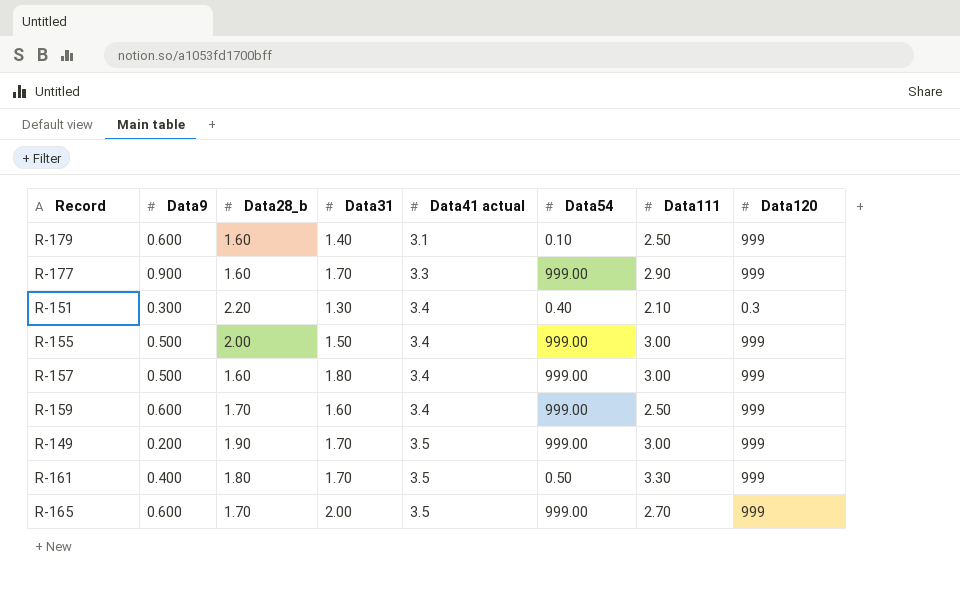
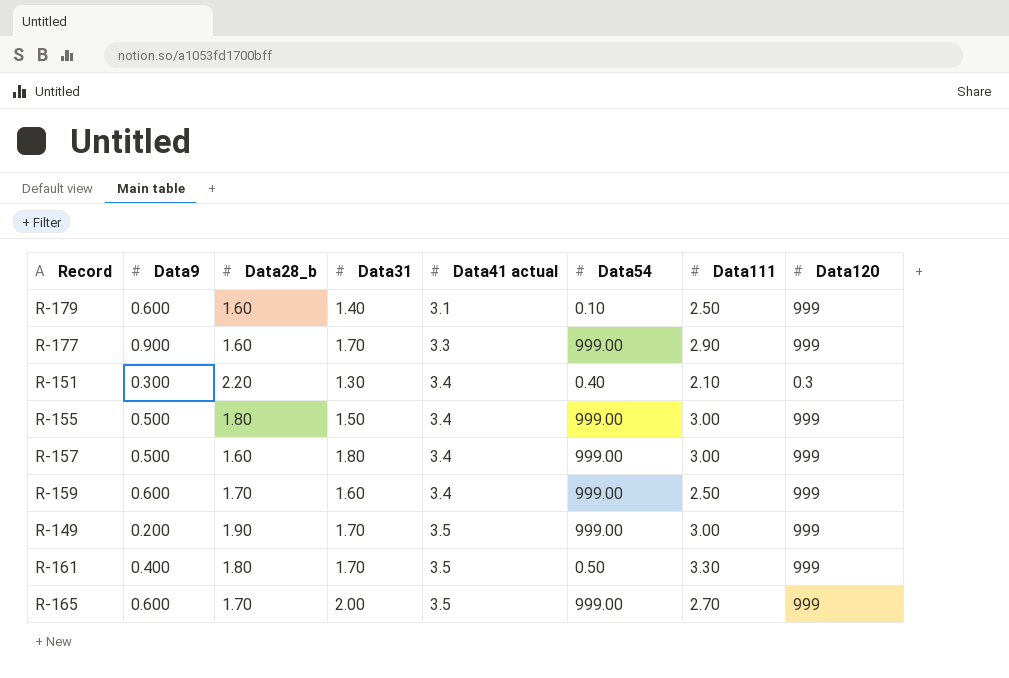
R-155 | Data28_b: 2.00 -> 1.80

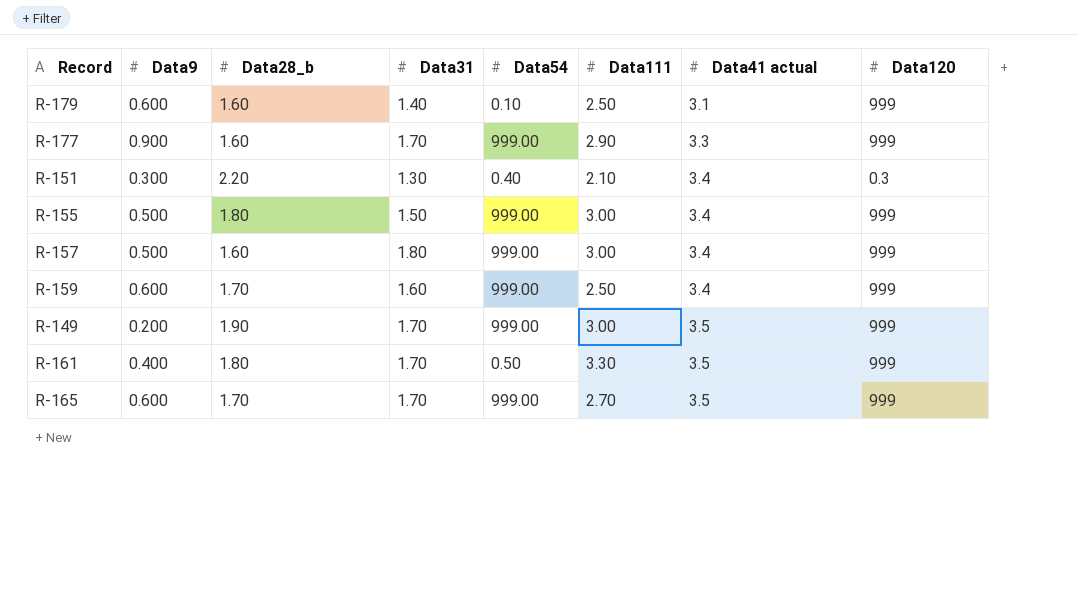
column Data41 actual | position: 5 -> 7
R-165 | Data31: 2.00 -> 1.70

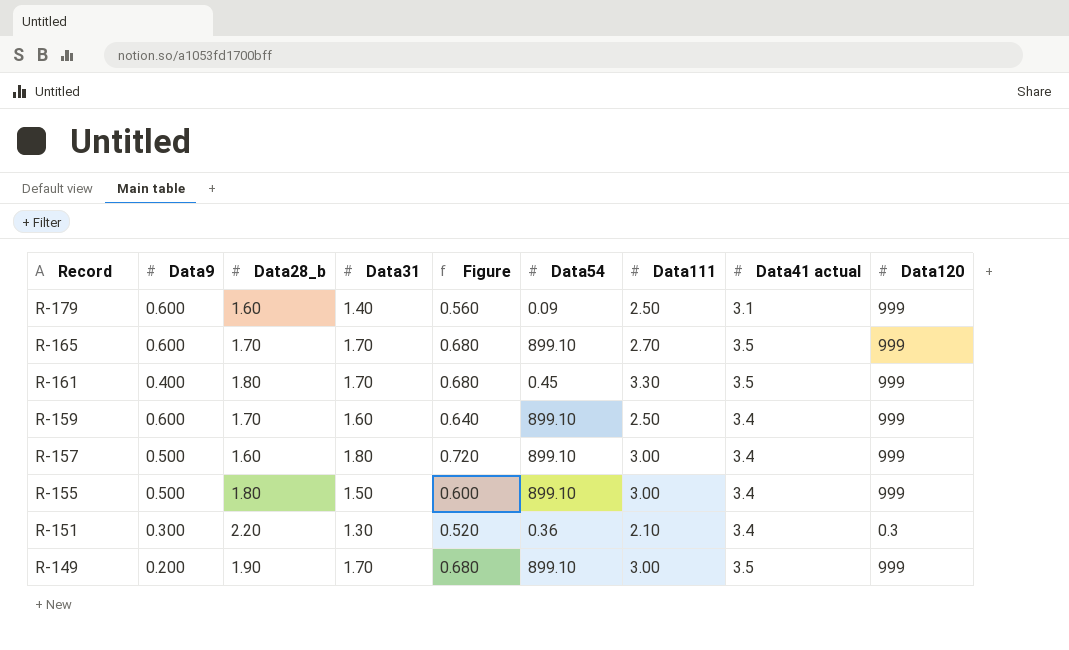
row order: Data41 actual ascending -> Record descending
column Figure | formula: none -> [Data31] * 0.4
row R-177: 0.900 | 1.60 | 1.70 | 999.00 | 2.90 | 3.3 | 999 -> none
R-179 | Data54: 0.10 -> 0.09
R-165 | Data54: 999.00 -> 899.10
R-161 | Data54: 0.50 -> 0.45
R-159 | Data54: 999.00 -> 899.10
R-157 | Data54: 999.00 -> 899.10
R-155 | Data54: 999.00 -> 899.10
R-151 | Data54: 0.40 -> 0.36
R-149 | Data54: 999.00 -> 899.10

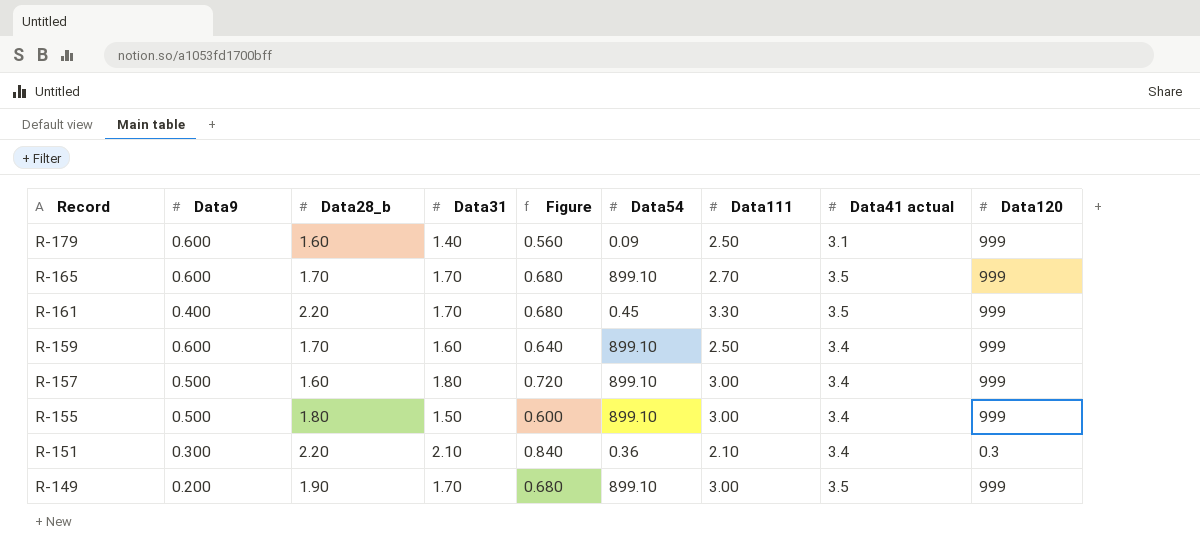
R-161 | Data28_b: 1.80 -> 2.20
R-151 | Data31: 1.30 -> 2.10
R-151 | Figure: 0.520 -> 0.840

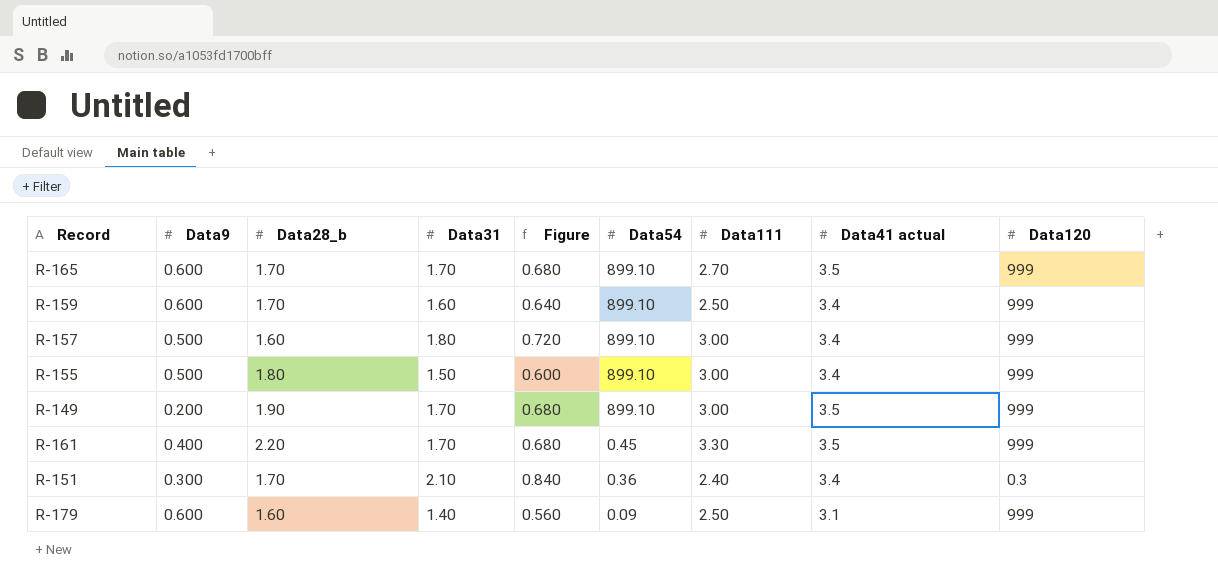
row order: Record descending -> Data54 descending
R-151 | Data28_b: 2.20 -> 1.70
R-151 | Data111: 2.10 -> 2.40

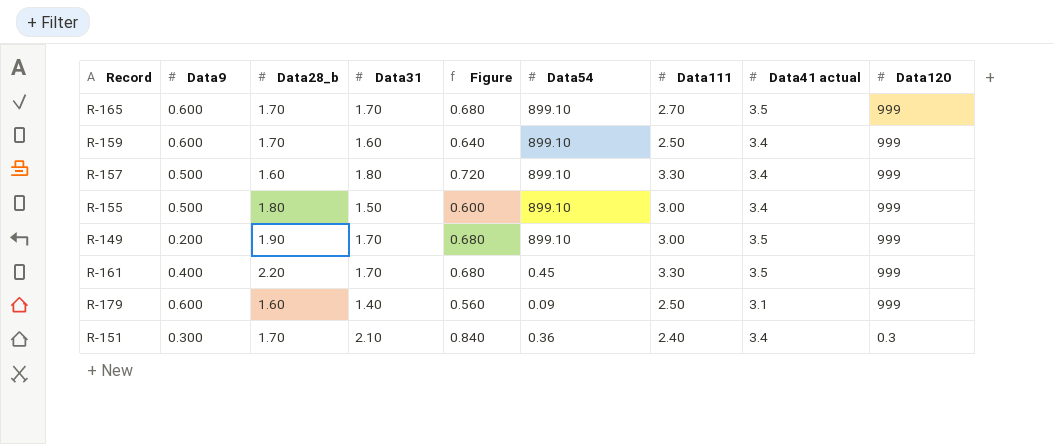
row order: Data54 descending -> Data120 descending
R-157 | Data111: 3.00 -> 3.30

